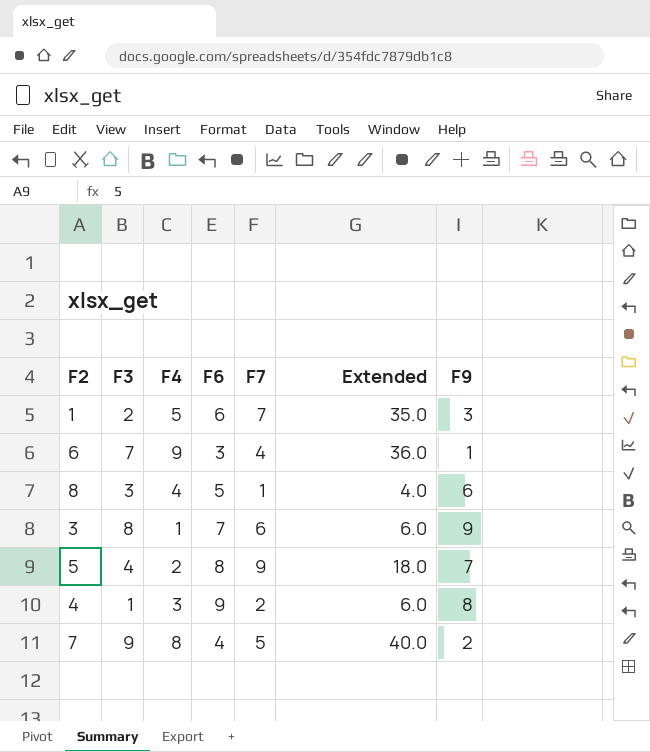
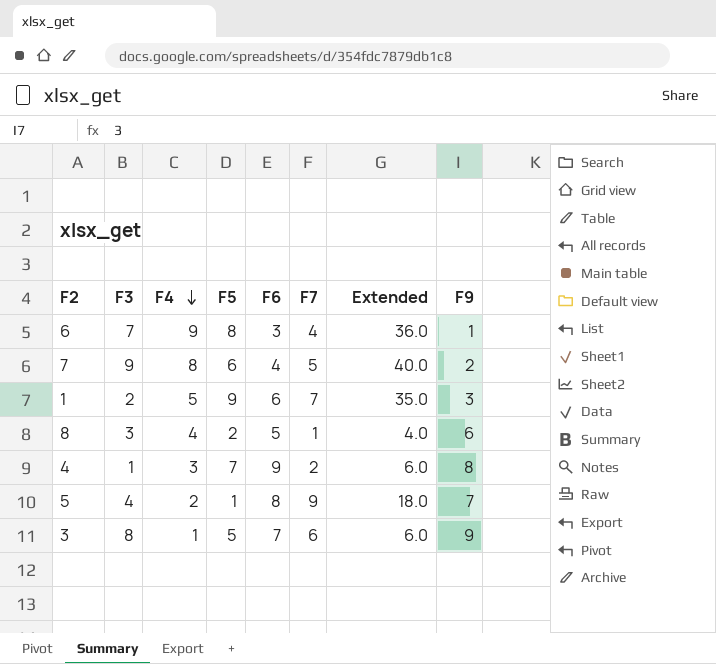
row order: none -> F4 descending
column F5 | position: none -> 4

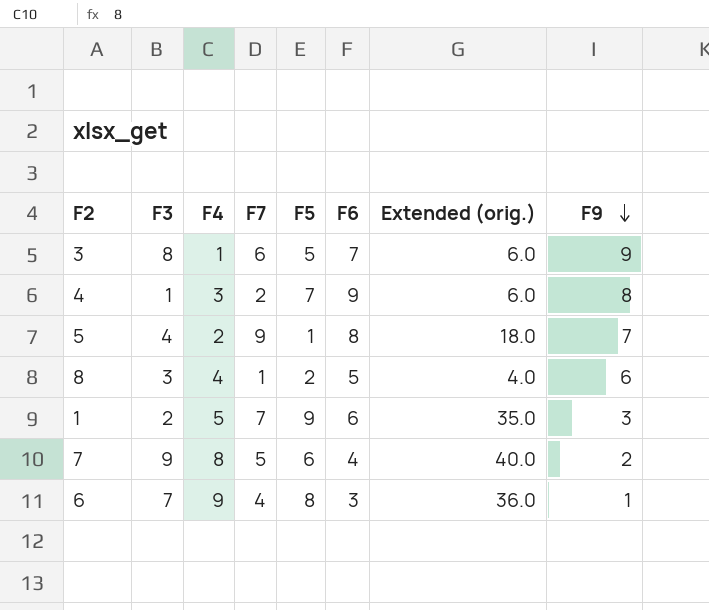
row order: F4 descending -> F9 descending
column F7 | position: 6 -> 4
column name: Extended -> Extended (orig.)

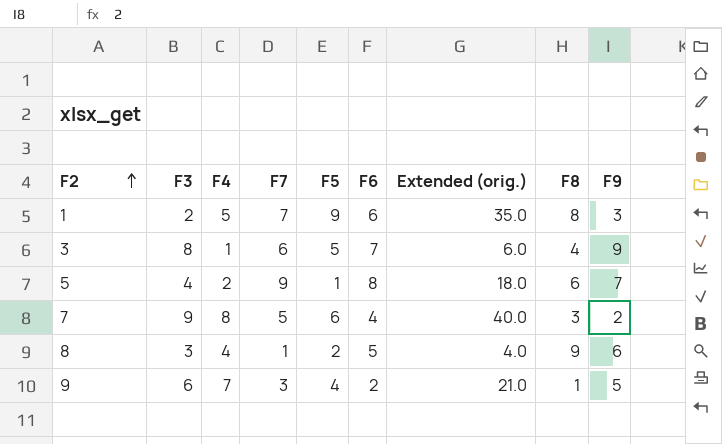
row order: F9 descending -> F2 ascending
column F8 | position: none -> 8
row 4: 1 | 3 | 2 | 7 | 9 | 6.0 | 8 -> none
row 6: 7 | 9 | 4 | 8 | 3 | 36.0 | 1 -> none
row 9: none -> 6 | 7 | 3 | 4 | 2 | 21.0 | 1 | 5

